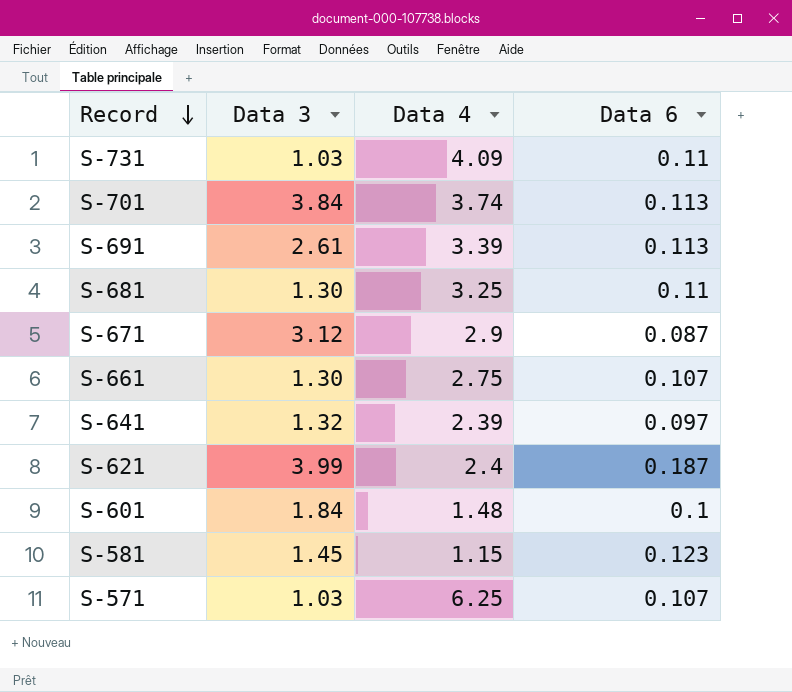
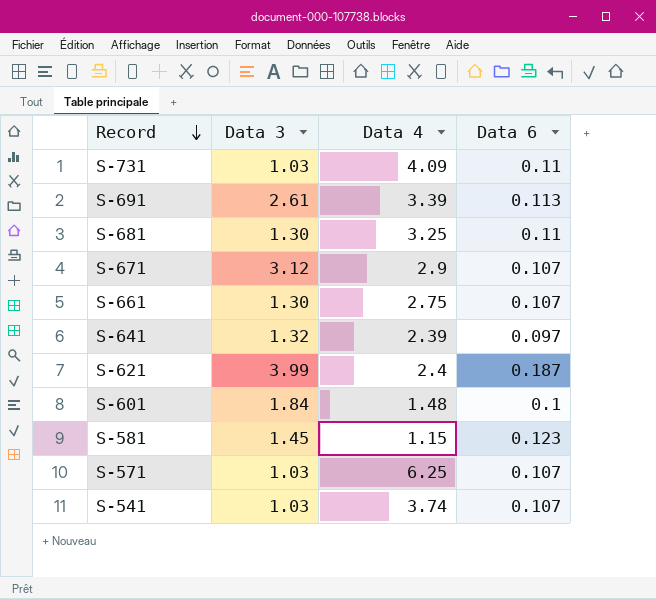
row S-701: 3.84 | 3.74 | 0.113 -> none
S-671 | Data 6: 0.087 -> 0.107
row S-541: none -> 1.03 | 3.74 | 0.107

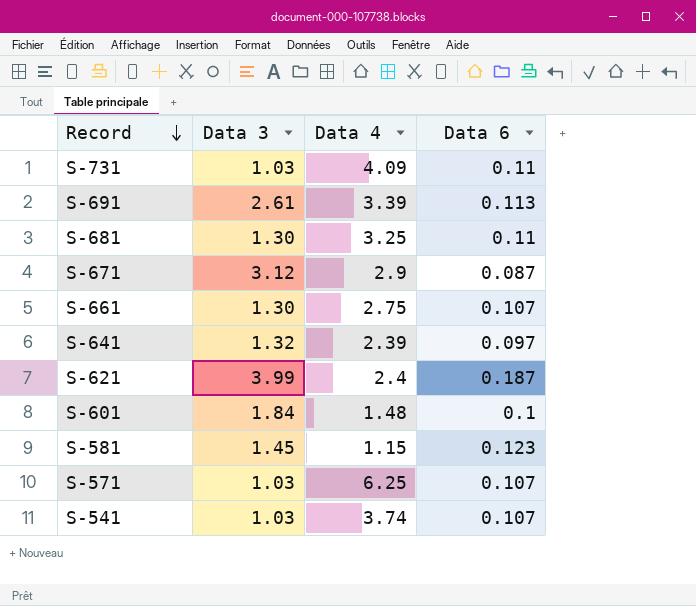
S-671 | Data 6: 0.107 -> 0.087

